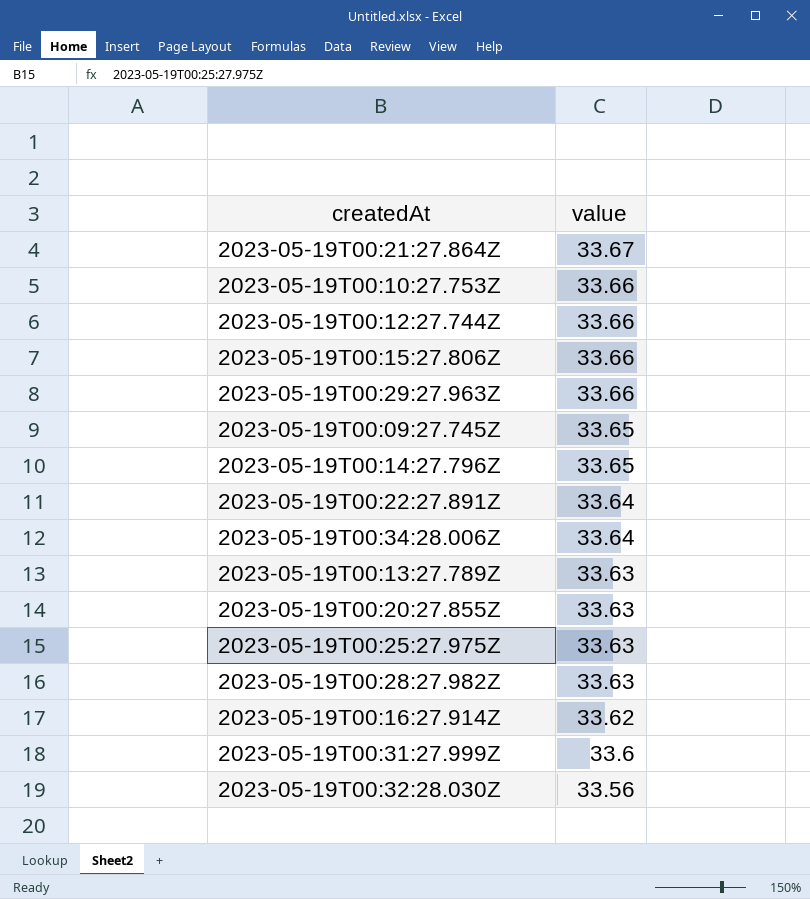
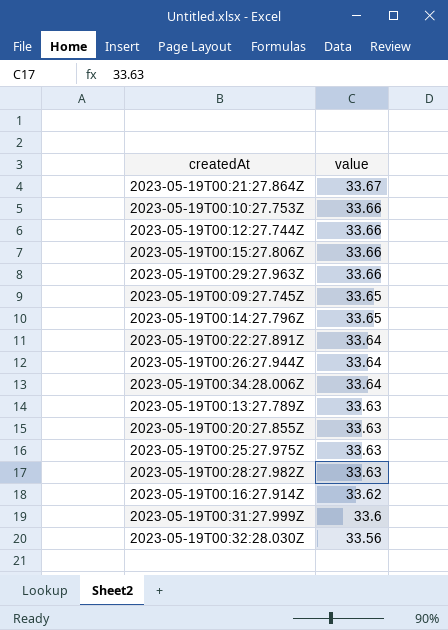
row 2023-05-19T00:26:27.944Z: none -> 33.64

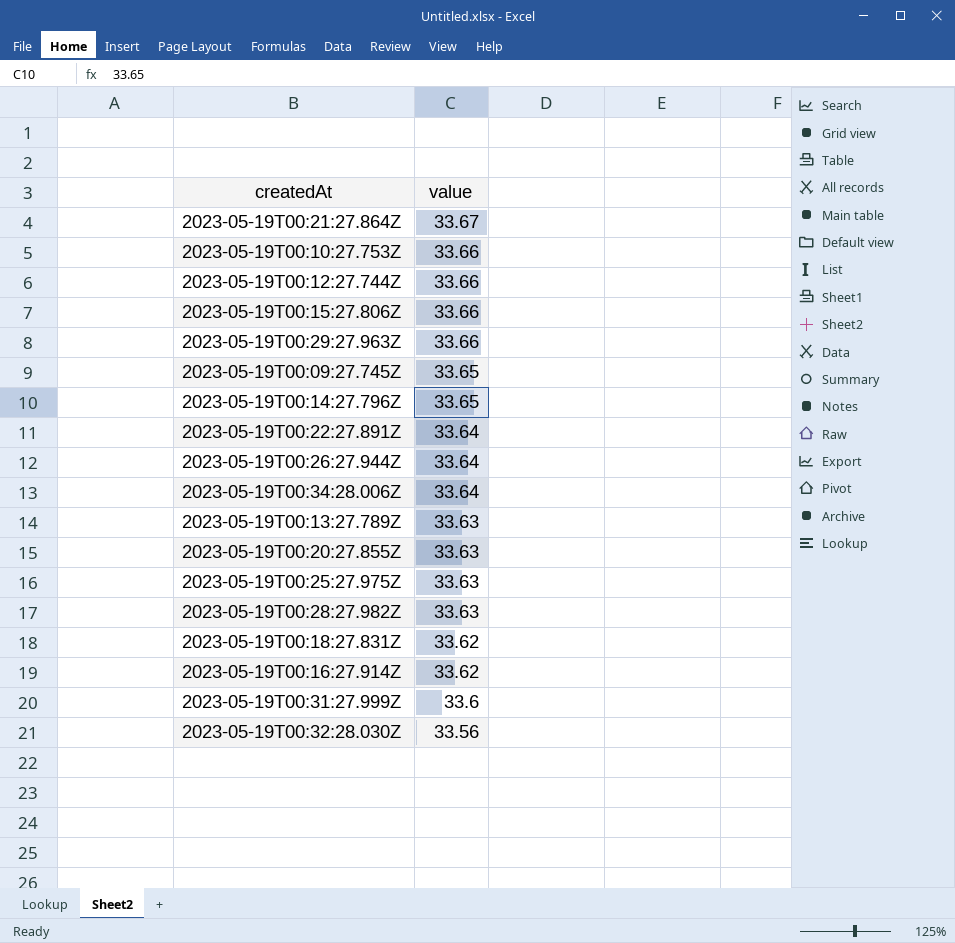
row 2023-05-19T00:18:27.831Z: none -> 33.62

